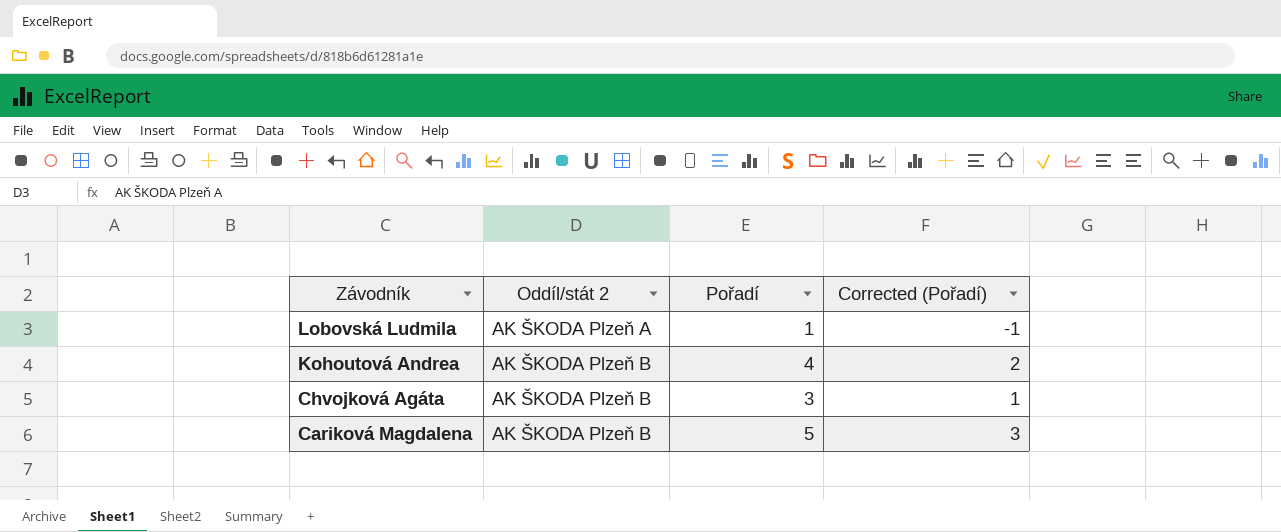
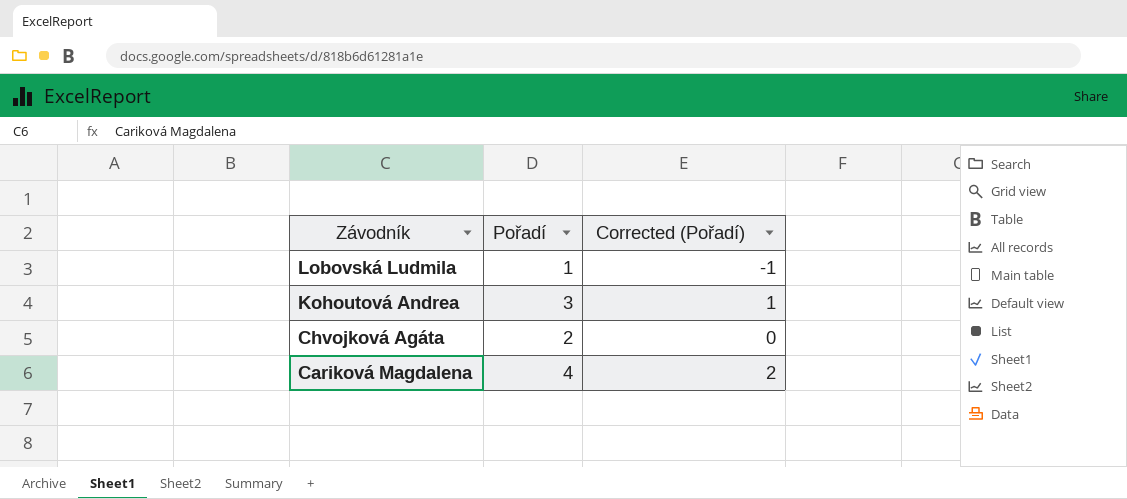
column Oddíl/stát 2 | position: 2 -> none
Kohoutová Andrea | Pořadí: 4 -> 3
Kohoutová Andrea | Corrected (Pořadí): 2 -> 1
Chvojková Agáta | Pořadí: 3 -> 2
Chvojková Agáta | Corrected (Pořadí): 1 -> 0
Cariková Magdalena | Pořadí: 5 -> 4
Cariková Magdalena | Corrected (Pořadí): 3 -> 2

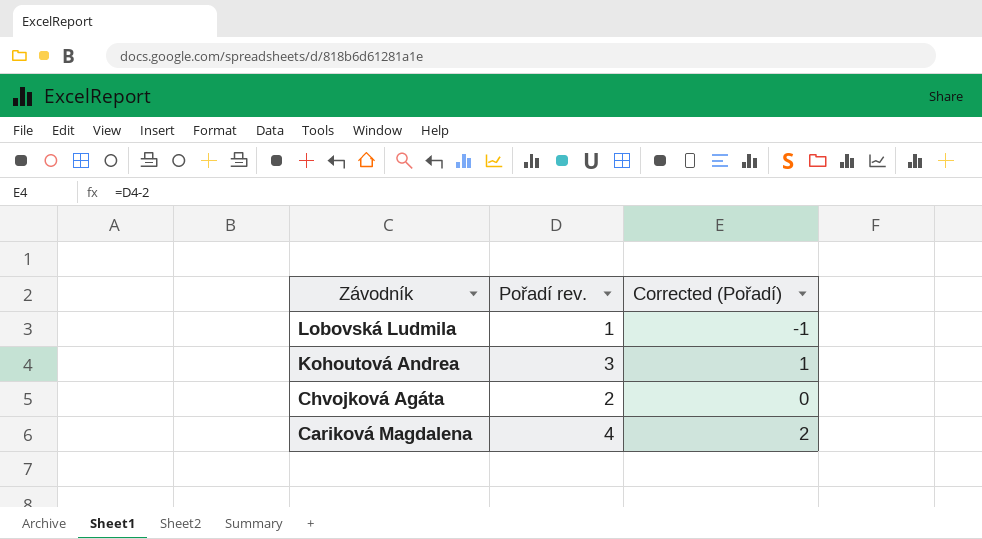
column name: Pořadí -> Pořadí rev.

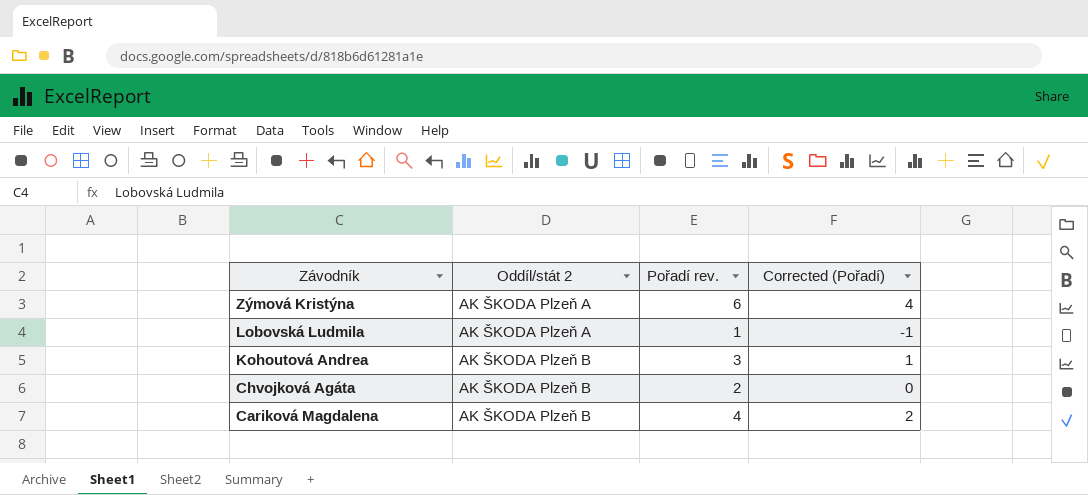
column Oddíl/stát 2 | position: none -> 2
row Zýmová Kristýna: none -> AK ŠKODA Plzeň A | 6 | 4

